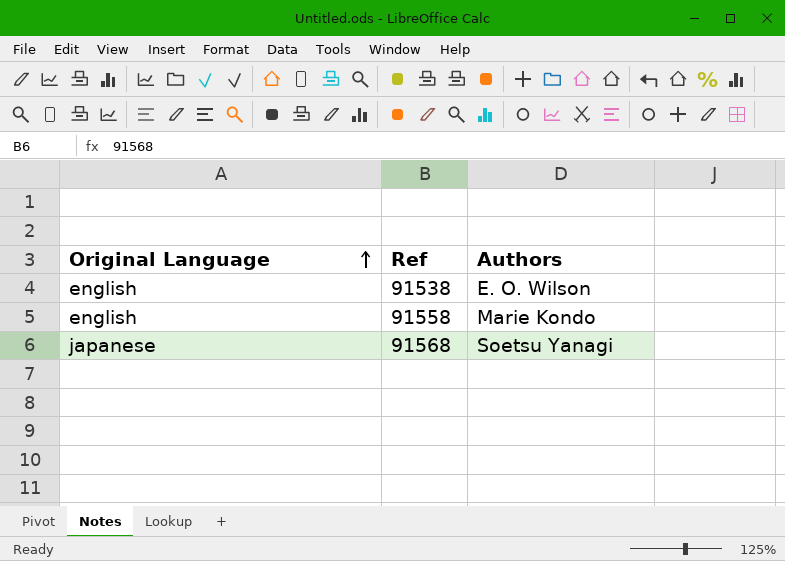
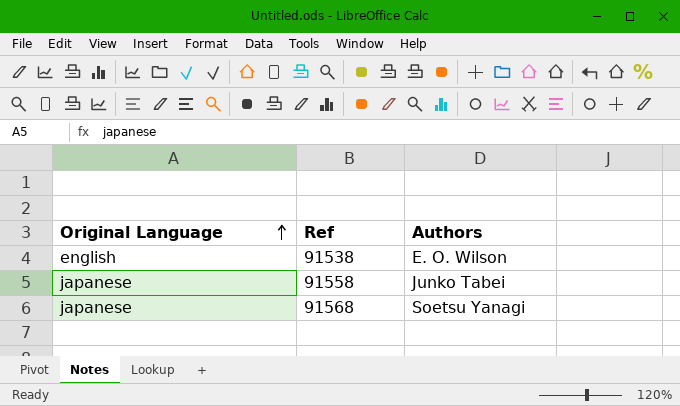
91558 | Original Language: english -> japanese
91558 | Authors: Marie Kondo -> Junko Tabei

